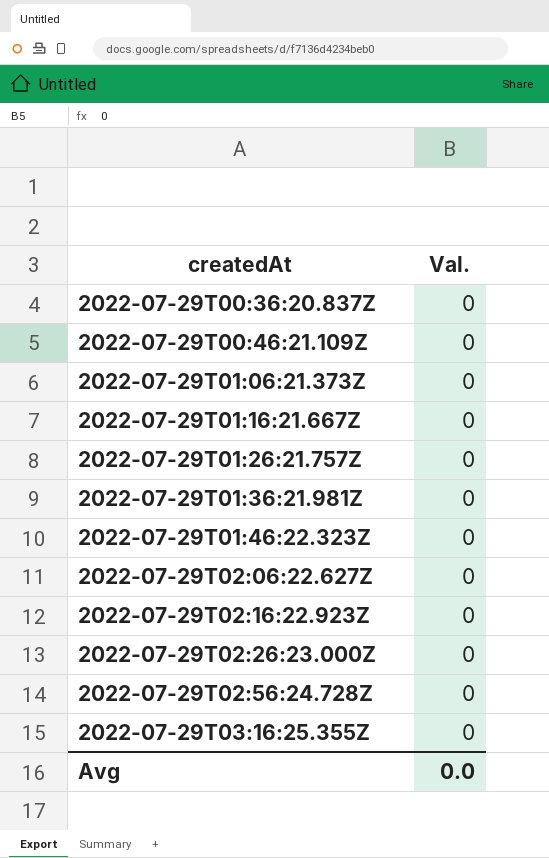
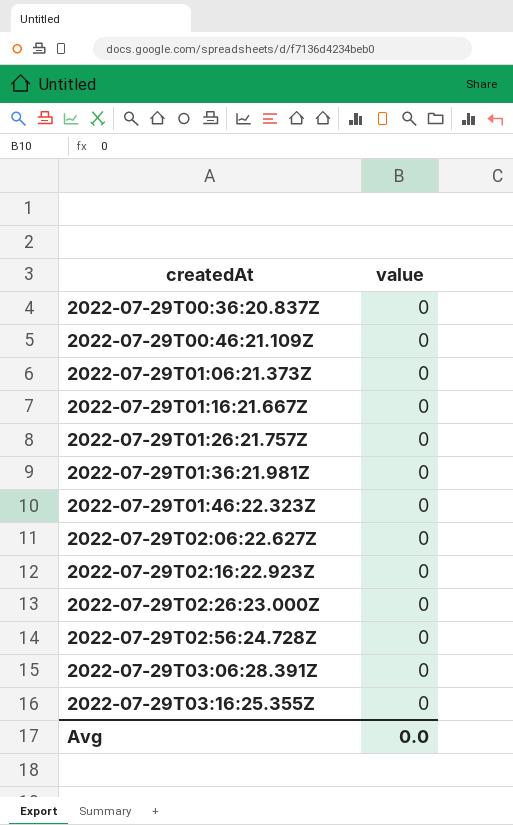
column name: Val. -> value
row 2022-07-29T03:06:28.391Z: none -> 0

